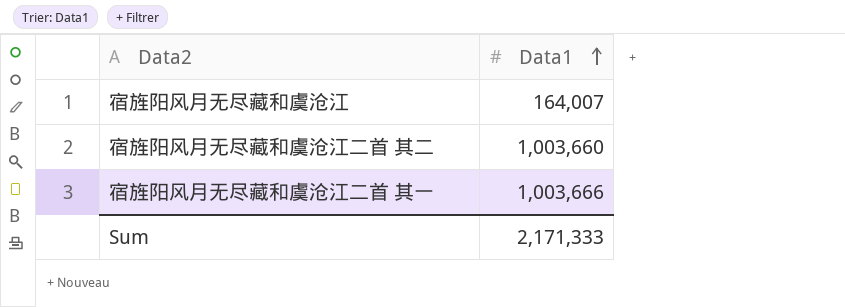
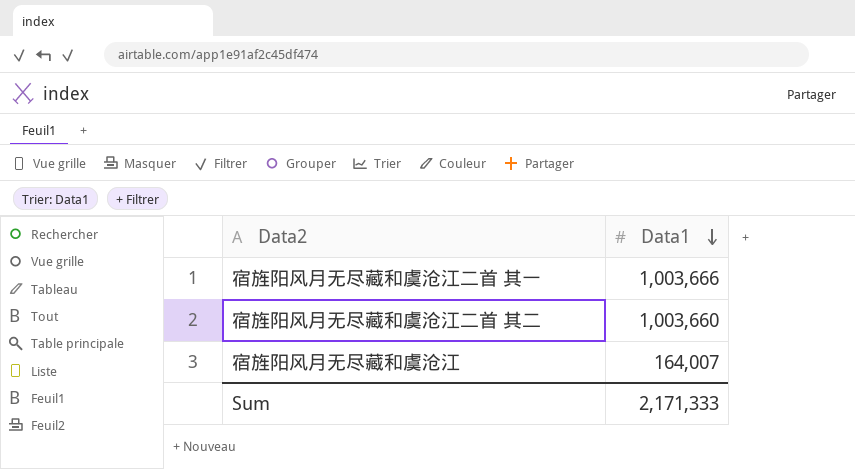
row order: Data1 ascending -> Data1 descending

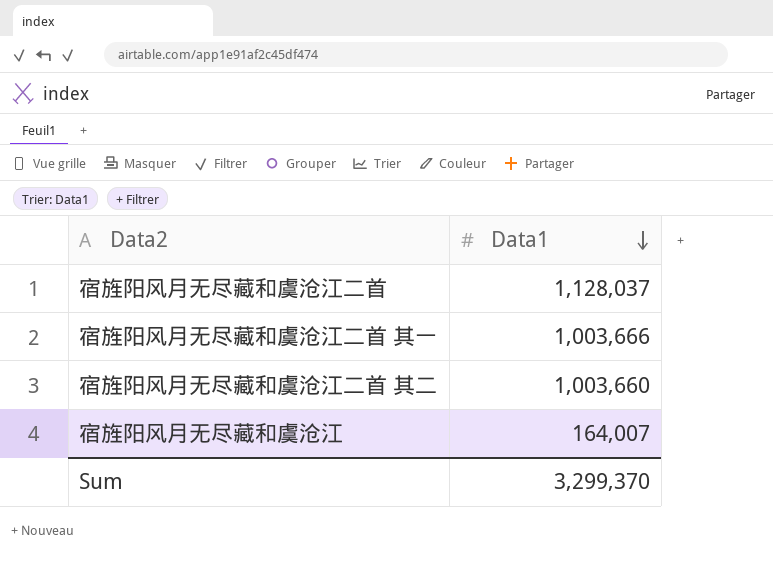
row 宿旌阳风月无尽藏和虞沧江二首: none -> 1,128,037
Sum | Data1: 2,171,333 -> 3,299,370

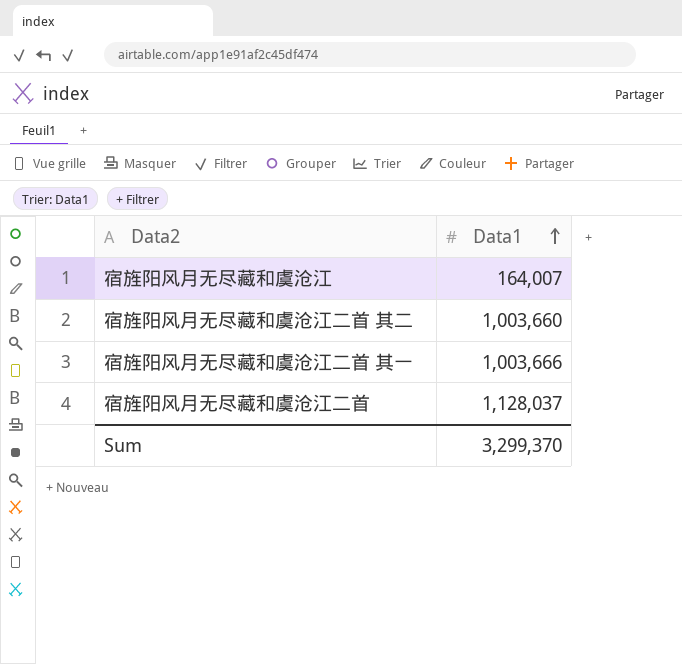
row order: Data1 descending -> Data1 ascending

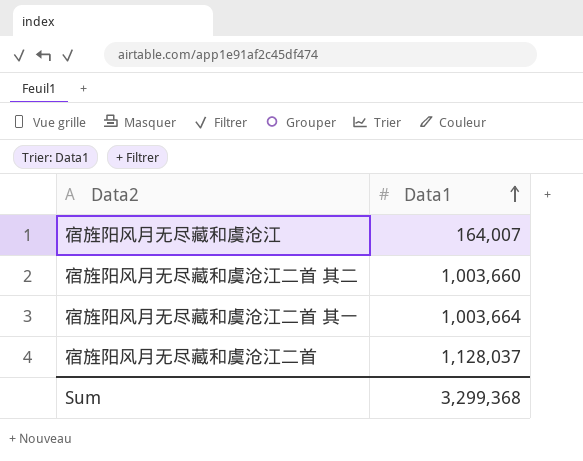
宿旌阳风月无尽藏和虞沧江二首 其一 | Data1: 1,003,666 -> 1,003,664
Sum | Data1: 3,299,370 -> 3,299,368

